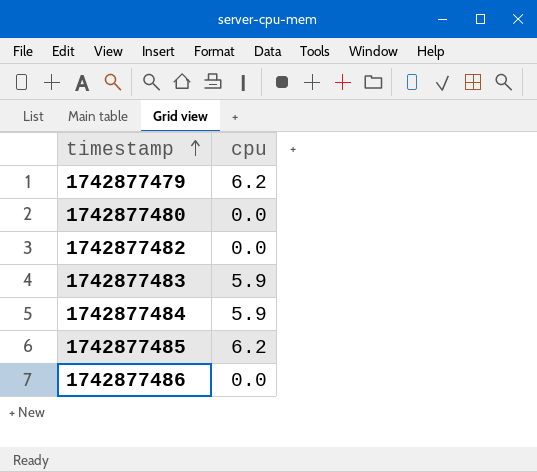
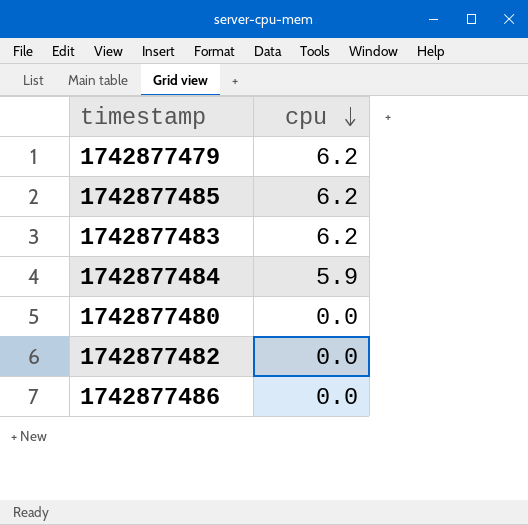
row order: timestamp ascending -> cpu descending
1742877483 | cpu: 5.9 -> 6.2

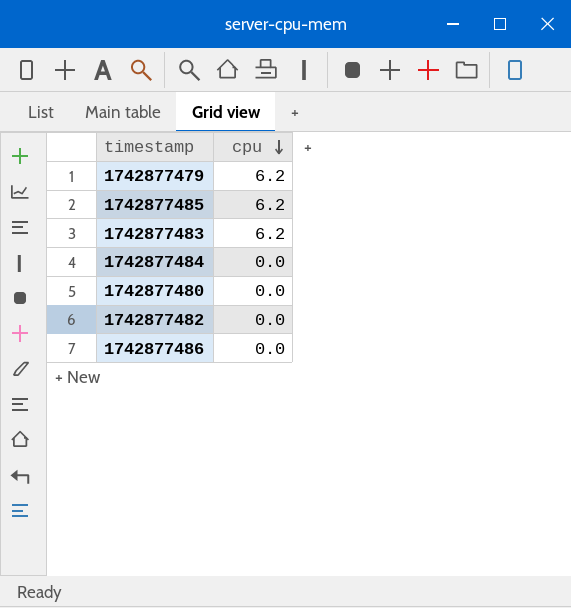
1742877484 | cpu: 5.9 -> 0.0

